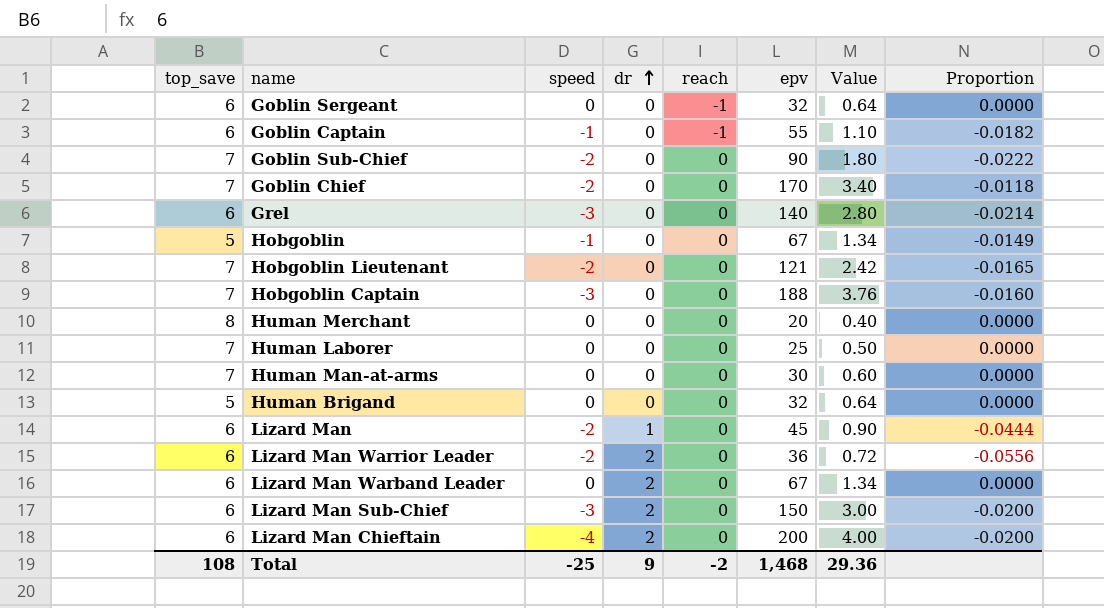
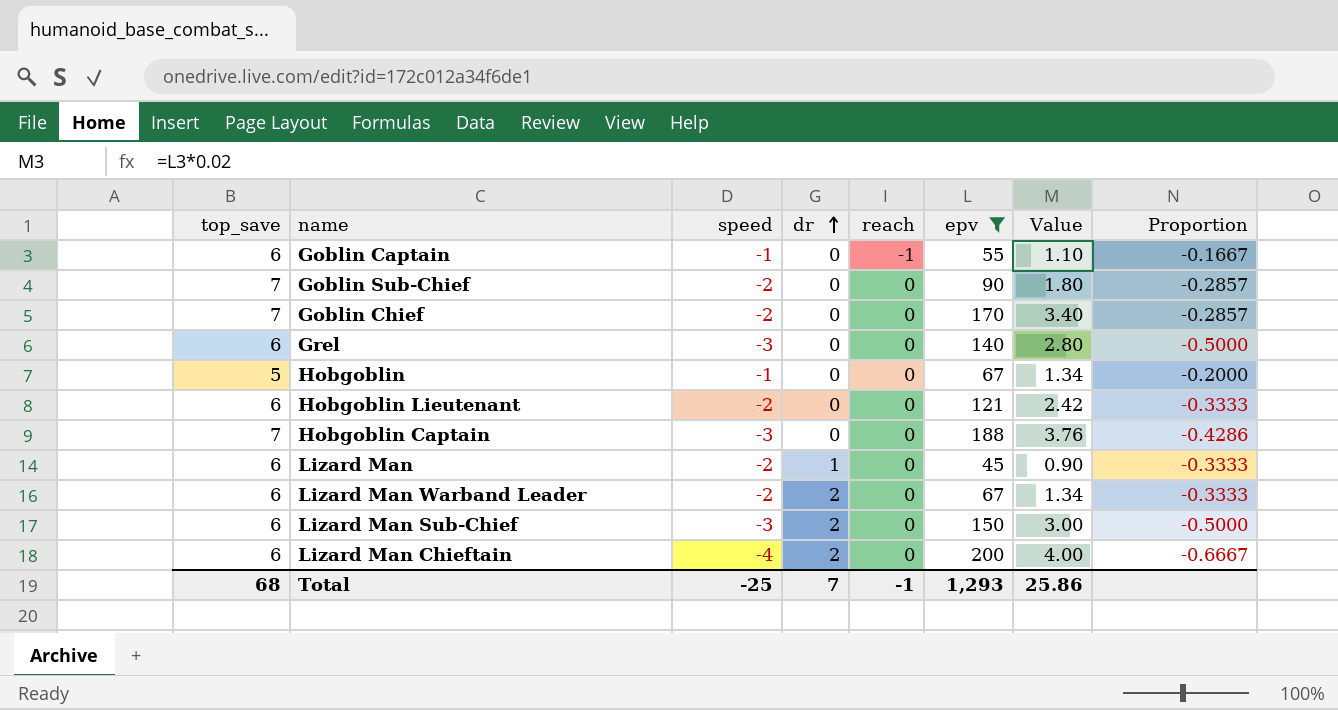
filter: none -> epv >= 45
column Proportion | formula: [speed] / [epv] -> [speed] / [top_save]
Hobgoblin Lieutenant | top_save: 7 -> 6
Lizard Man Warband Leader | speed: 0 -> -2
Total | top_save: 108 -> 68
Total | dr: 9 -> 7
Total | reach: -2 -> -1
Total | epv: 1,468 -> 1,293
Total | Value: 29.36 -> 25.86

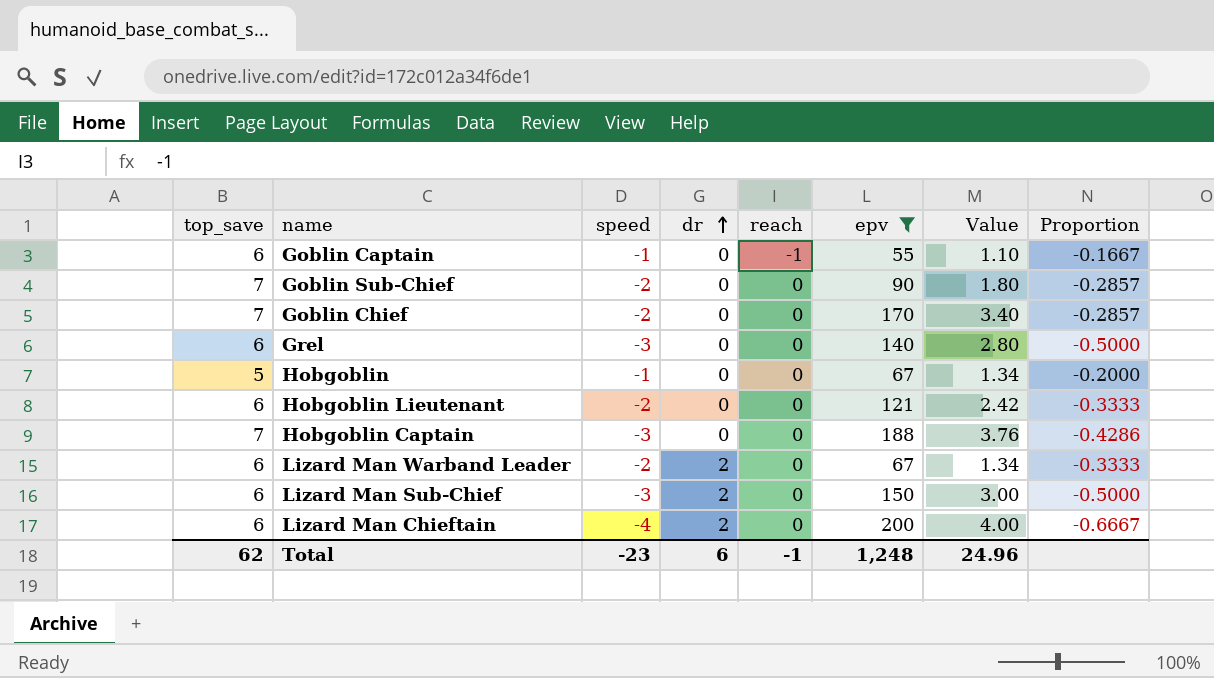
row Lizard Man: 6 | -2 | 1 | 0 | 45 | 0.90 | -0.3333 -> none
Total | top_save: 68 -> 62
Total | speed: -25 -> -23
Total | dr: 7 -> 6
Total | epv: 1,293 -> 1,248
Total | Value: 25.86 -> 24.96

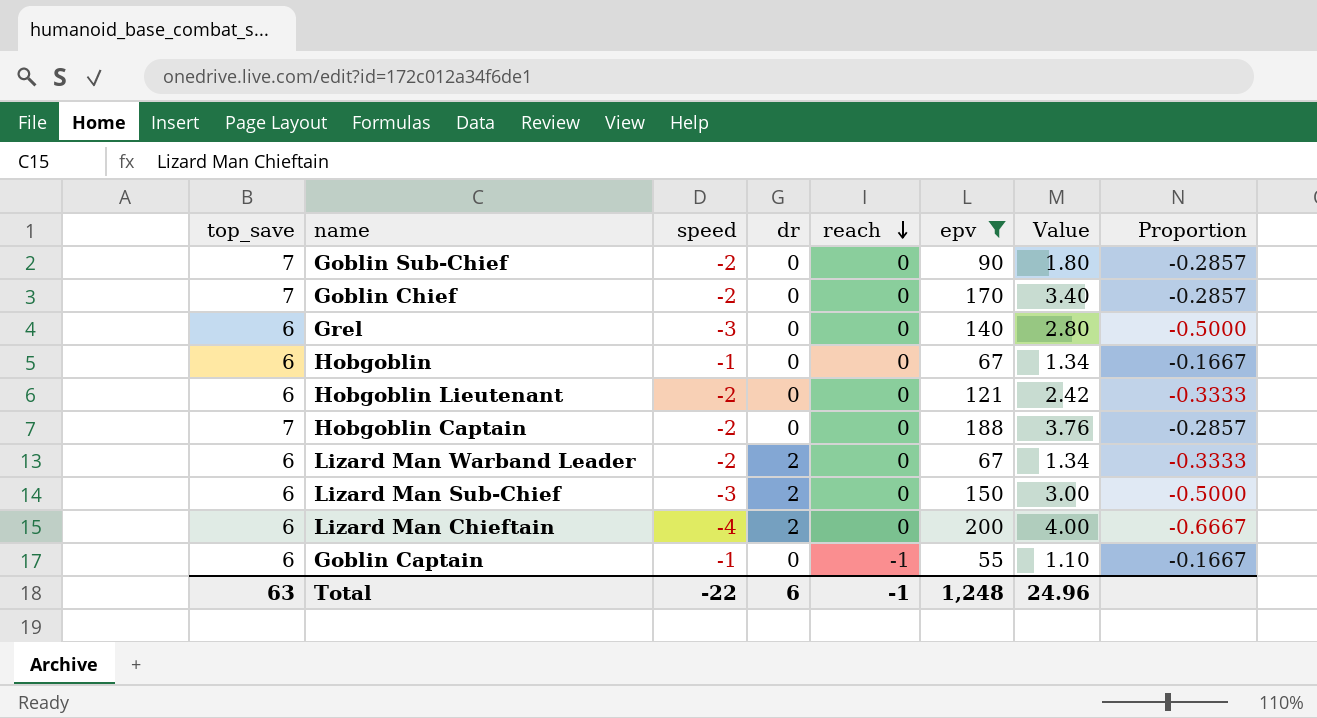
row order: dr ascending -> reach descending
Hobgoblin | top_save: 5 -> 6
Hobgoblin | Proportion: -0.2000 -> -0.1667
Hobgoblin Captain | speed: -3 -> -2
Hobgoblin Captain | Proportion: -0.4286 -> -0.2857
Total | top_save: 62 -> 63
Total | speed: -23 -> -22

